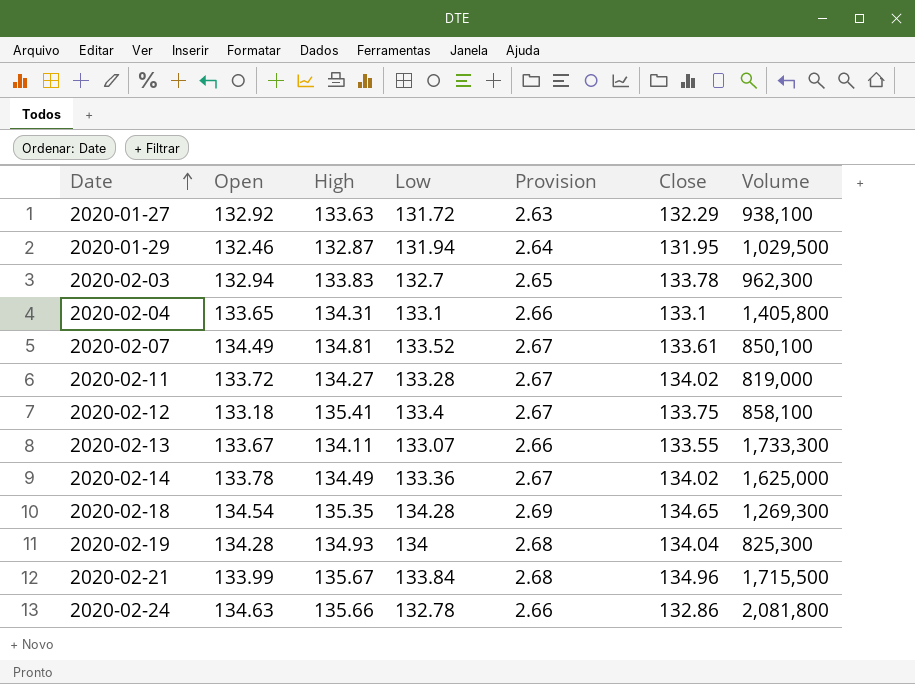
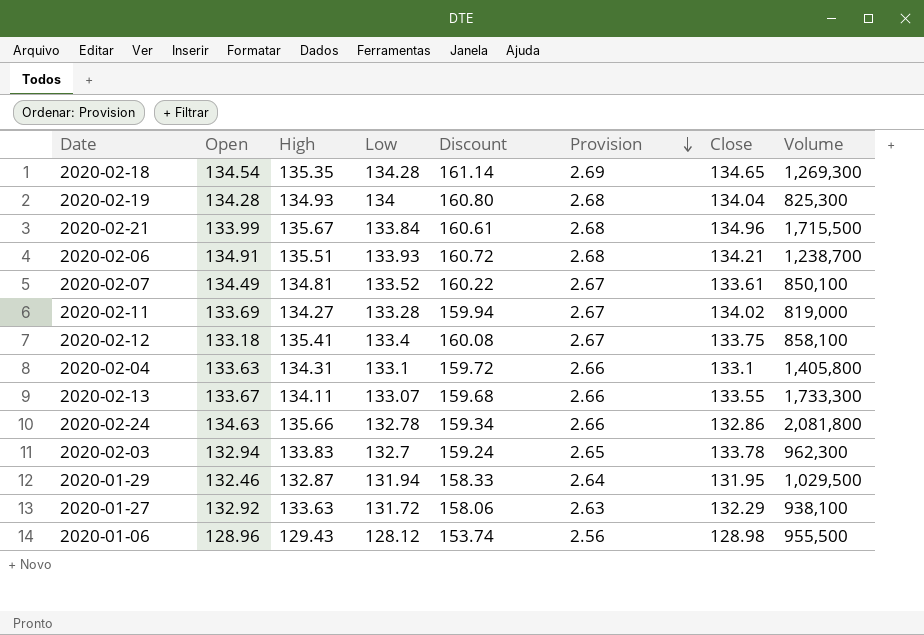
row order: Date ascending -> Provision descending
column Discount | formula: none -> [Low] * 1.2
row 2020-02-14: 133.78 | 134.49 | 133.36 | 2.67 | 134.02 | 1,625,000 -> none
row 2020-02-06: none -> 134.91 | 135.51 | 133.93 | 160.72 | 2.68 | 134.21 | 1,238,700
2020-02-11 | Open: 133.72 -> 133.69
2020-02-04 | Open: 133.65 -> 133.63
row 2020-01-06: none -> 128.96 | 129.43 | 128.12 | 153.74 | 2.56 | 128.98 | 955,500

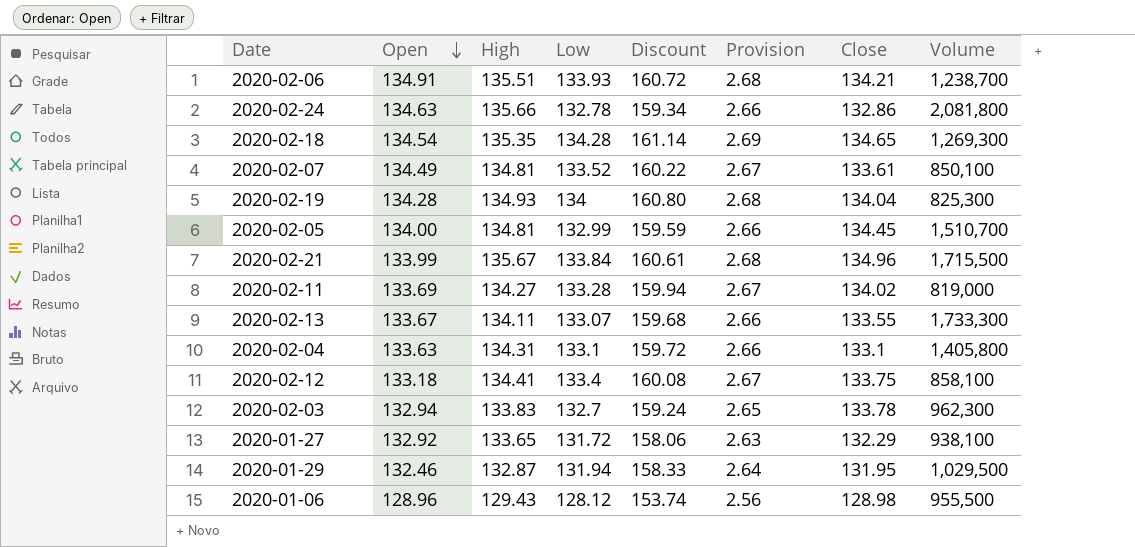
row order: Provision descending -> Open descending
row 2020-02-05: none -> 134.00 | 134.81 | 132.99 | 159.59 | 2.66 | 134.45 | 1,510,700
2020-02-12 | High: 135.41 -> 134.41
2020-01-27 | High: 133.63 -> 133.65

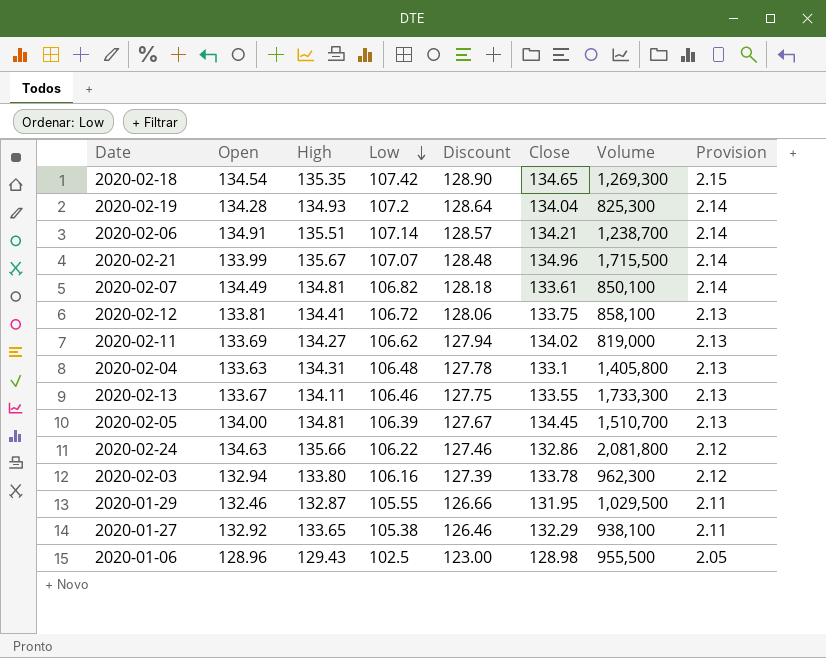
row order: Open descending -> Low descending
column Provision | position: 6 -> 8
2020-02-18 | Low: 134.28 -> 107.42
2020-02-18 | Discount: 161.14 -> 128.90
2020-02-18 | Provision: 2.69 -> 2.15
2020-02-19 | Low: 134 -> 107.2
2020-02-19 | Discount: 160.80 -> 128.64
2020-02-19 | Provision: 2.68 -> 2.14
2020-02-06 | Low: 133.93 -> 107.14
2020-02-06 | Discount: 160.72 -> 128.57
2020-02-06 | Provision: 2.68 -> 2.14
2020-02-21 | Low: 133.84 -> 107.07
2020-02-21 | Discount: 160.61 -> 128.48
2020-02-21 | Provision: 2.68 -> 2.14
2020-02-07 | Low: 133.52 -> 106.82
2020-02-07 | Discount: 160.22 -> 128.18
2020-02-07 | Provision: 2.67 -> 2.14
2020-02-12 | Open: 133.18 -> 133.81
2020-02-12 | Low: 133.4 -> 106.72
2020-02-12 | Discount: 160.08 -> 128.06
2020-02-12 | Provision: 2.67 -> 2.13
2020-02-11 | Low: 133.28 -> 106.62
2020-02-11 | Discount: 159.94 -> 127.94
2020-02-11 | Provision: 2.67 -> 2.13
2020-02-04 | Low: 133.1 -> 106.48
2020-02-04 | Discount: 159.72 -> 127.78
2020-02-04 | Provision: 2.66 -> 2.13
2020-02-13 | Low: 133.07 -> 106.46
2020-02-13 | Discount: 159.68 -> 127.75
2020-02-13 | Provision: 2.66 -> 2.13
2020-02-05 | Low: 132.99 -> 106.39
2020-02-05 | Discount: 159.59 -> 127.67
2020-02-05 | Provision: 2.66 -> 2.13
2020-02-24 | Low: 132.78 -> 106.22
2020-02-24 | Discount: 159.34 -> 127.46
2020-02-24 | Provision: 2.66 -> 2.12
2020-02-03 | High: 133.83 -> 133.80
2020-02-03 | Low: 132.7 -> 106.16
2020-02-03 | Discount: 159.24 -> 127.39
2020-02-03 | Provision: 2.65 -> 2.12
2020-01-29 | Low: 131.94 -> 105.55
2020-01-29 | Discount: 158.33 -> 126.66
2020-01-29 | Provision: 2.64 -> 2.11
2020-01-27 | Low: 131.72 -> 105.38
2020-01-27 | Discount: 158.06 -> 126.46
2020-01-27 | Provision: 2.63 -> 2.11
2020-01-06 | Low: 128.12 -> 102.5
2020-01-06 | Discount: 153.74 -> 123.00
2020-01-06 | Provision: 2.56 -> 2.05

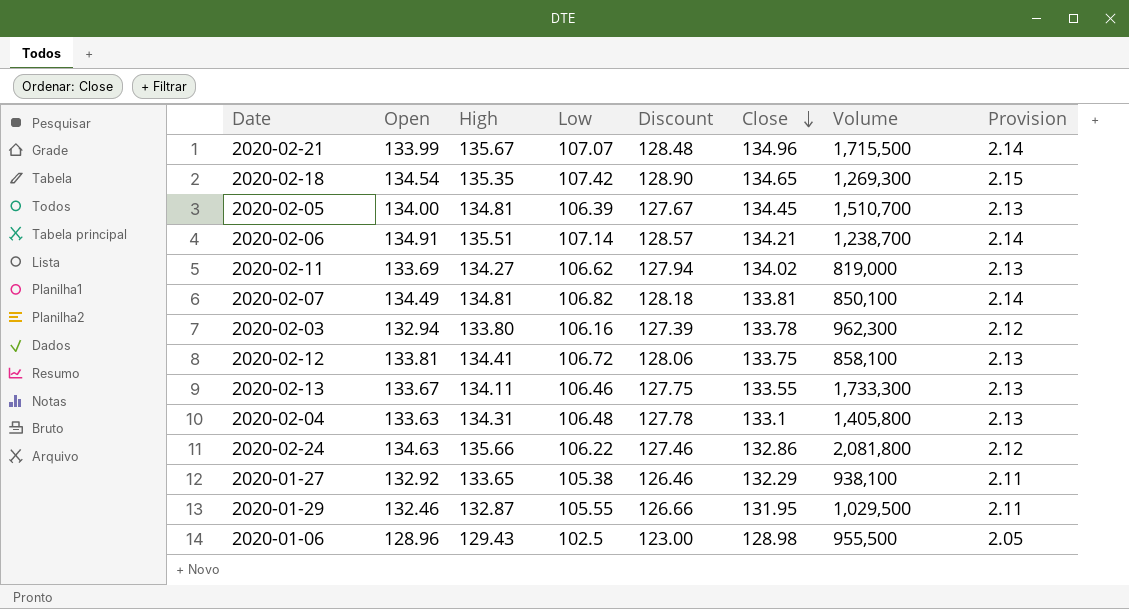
row order: Low descending -> Close descending
row 2020-02-19: 134.28 | 134.93 | 107.2 | 128.64 | 134.04 | 825,300 | 2.14 -> none
2020-02-07 | Close: 133.61 -> 133.81

